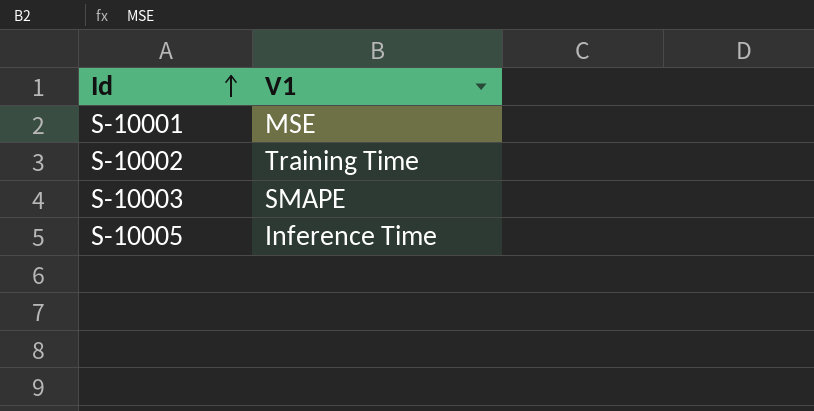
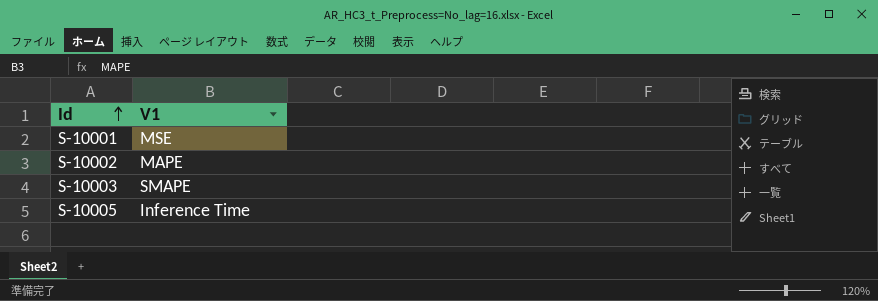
S-10002 | V1: Training Time -> MAPE

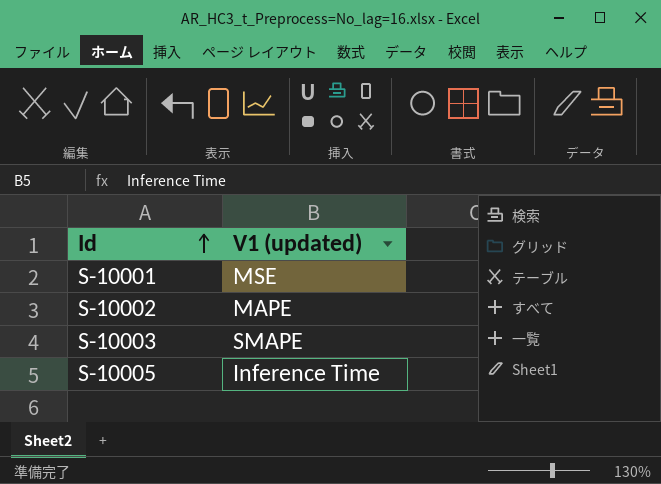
column name: V1 -> V1 (updated)

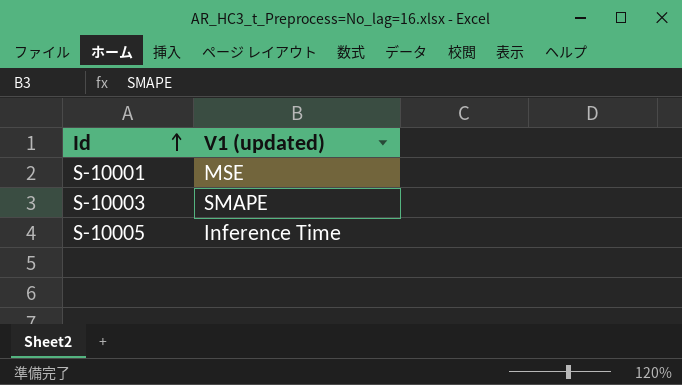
row S-10002: MAPE -> none

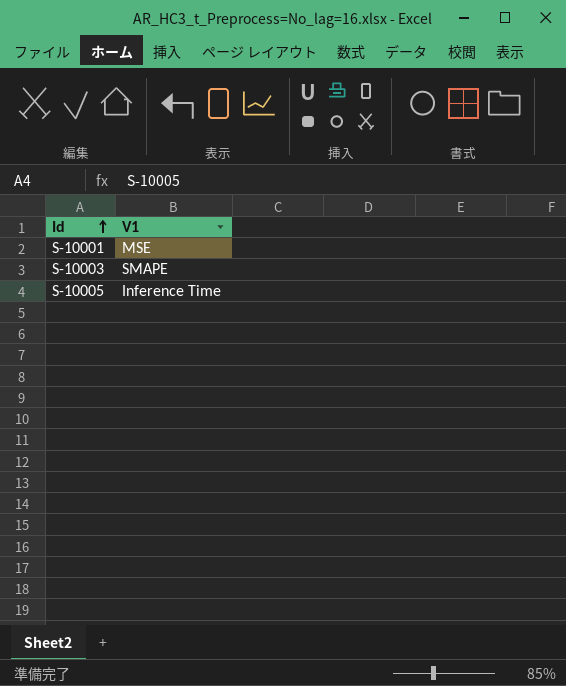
column name: V1 (updated) -> V1

